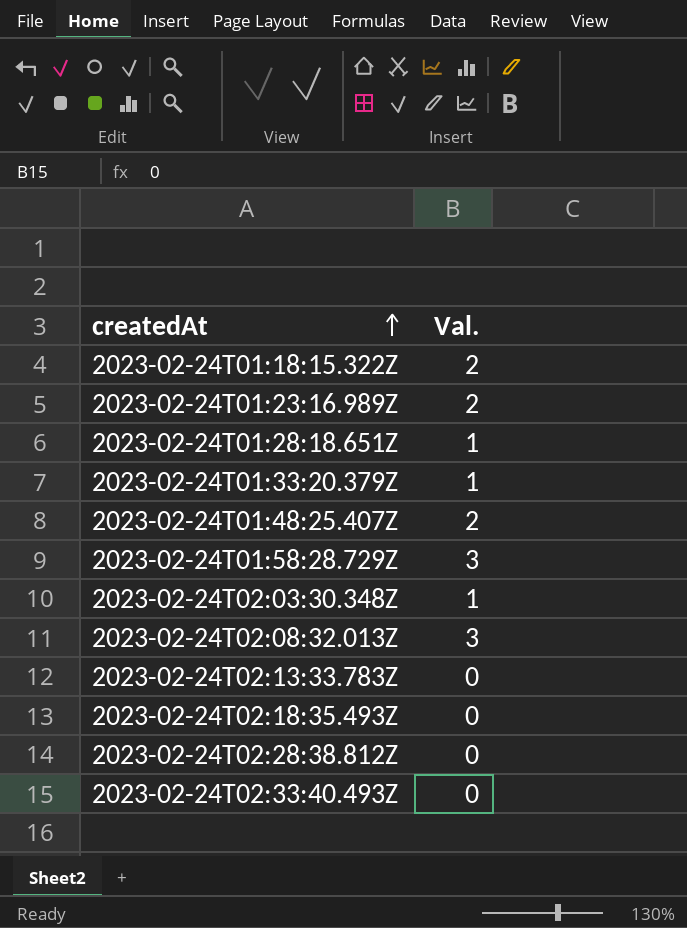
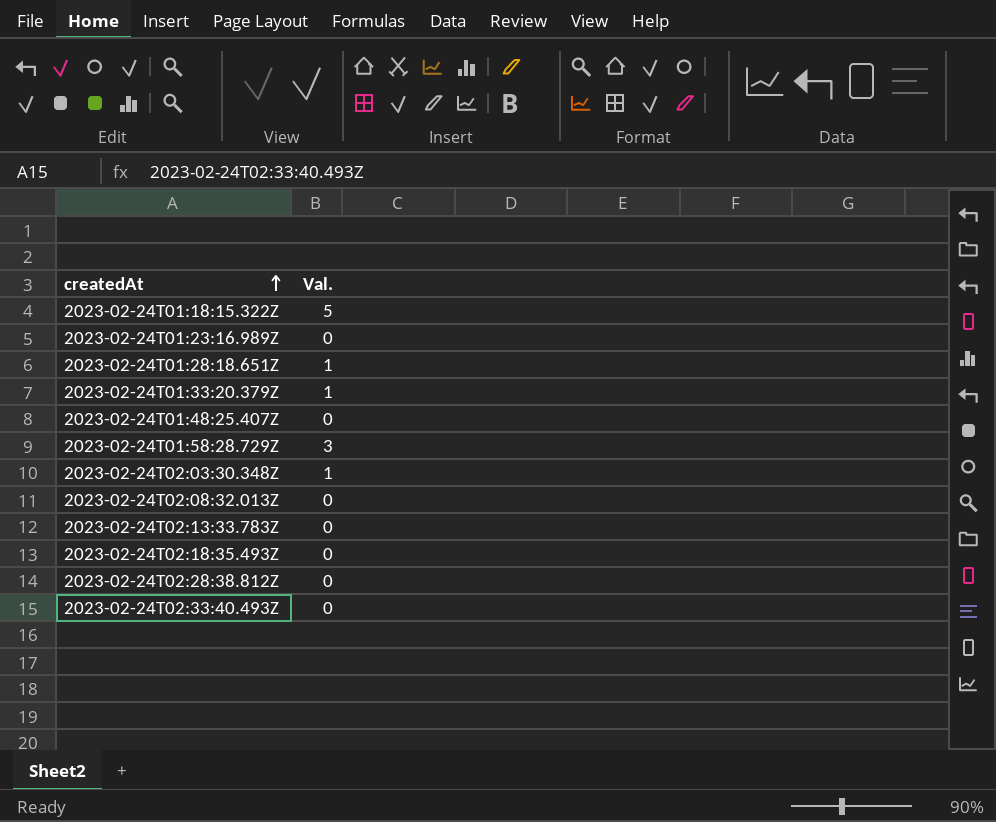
2023-02-24T01:18:15.322Z | Val.: 2 -> 5
2023-02-24T01:23:16.989Z | Val.: 2 -> 0
2023-02-24T01:48:25.407Z | Val.: 2 -> 0
2023-02-24T02:08:32.013Z | Val.: 3 -> 0

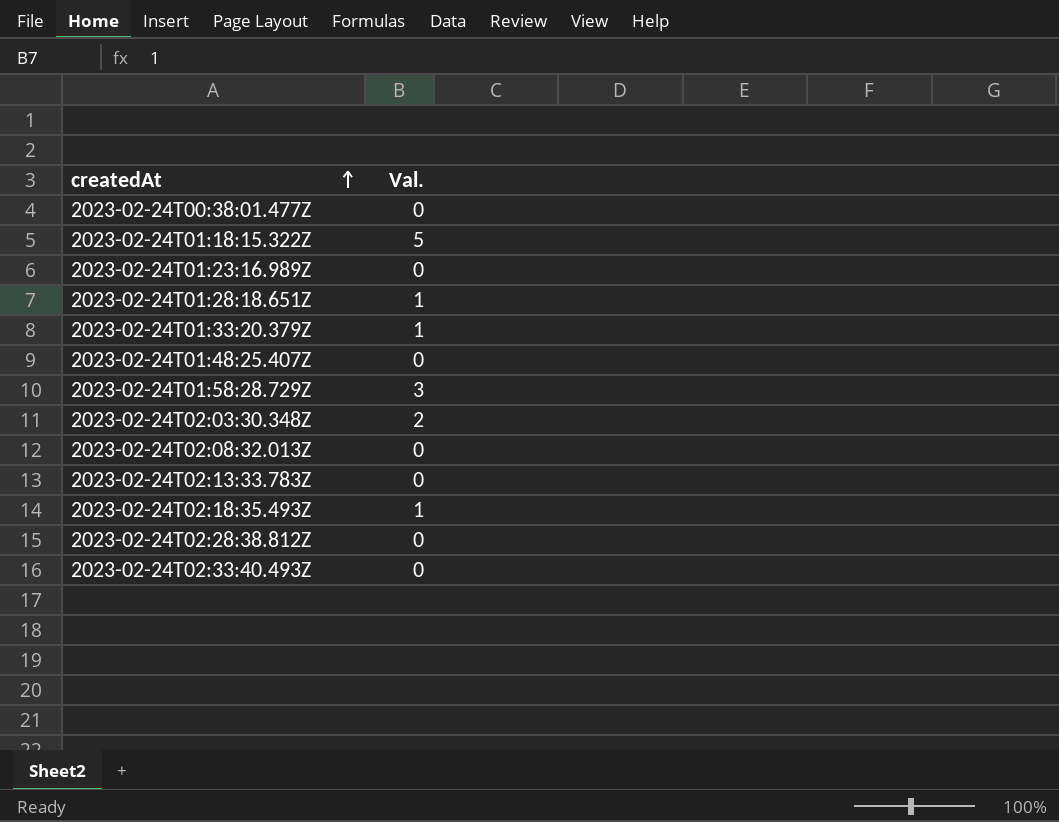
row 2023-02-24T00:38:01.477Z: none -> 0
2023-02-24T02:03:30.348Z | Val.: 1 -> 2
2023-02-24T02:18:35.493Z | Val.: 0 -> 1

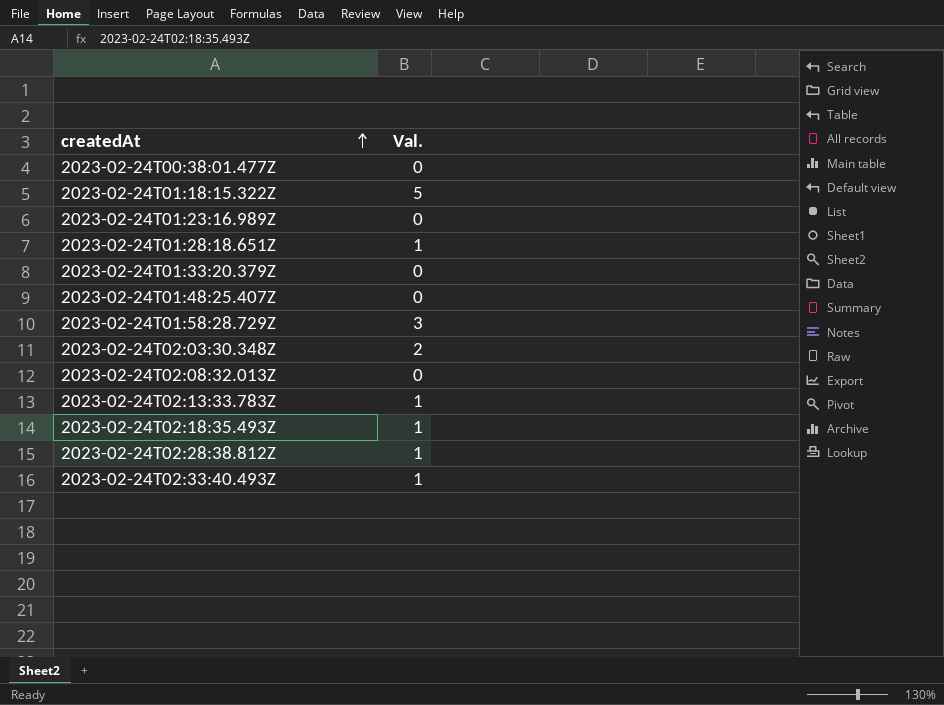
2023-02-24T01:33:20.379Z | Val.: 1 -> 0
2023-02-24T02:13:33.783Z | Val.: 0 -> 1
2023-02-24T02:28:38.812Z | Val.: 0 -> 1
2023-02-24T02:33:40.493Z | Val.: 0 -> 1

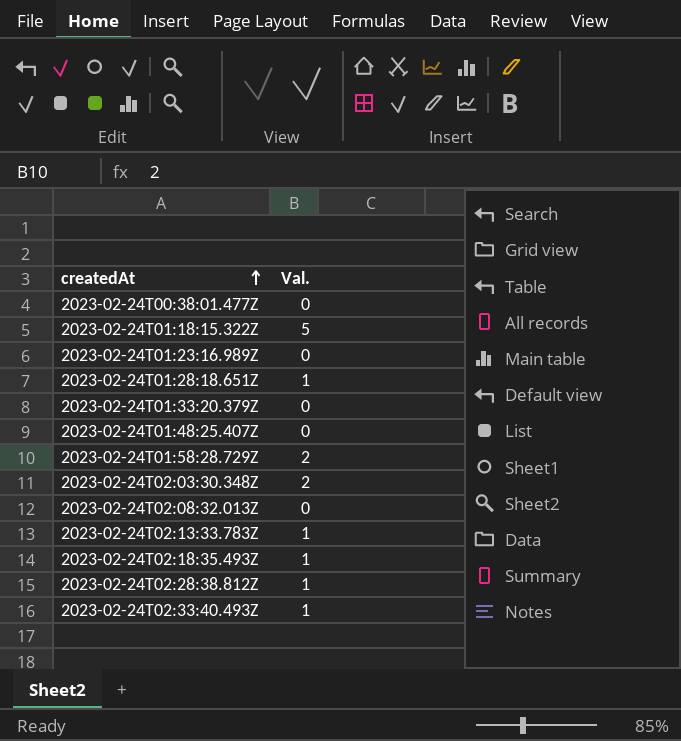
2023-02-24T01:58:28.729Z | Val.: 3 -> 2

